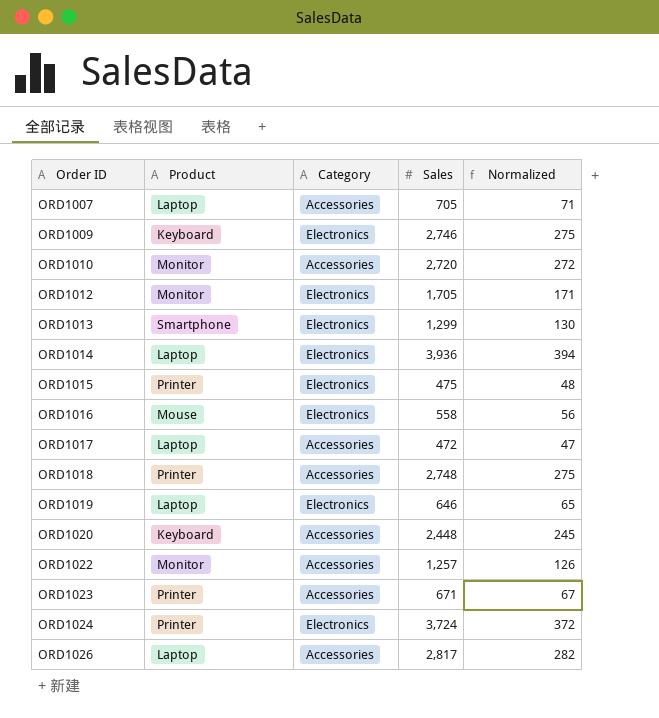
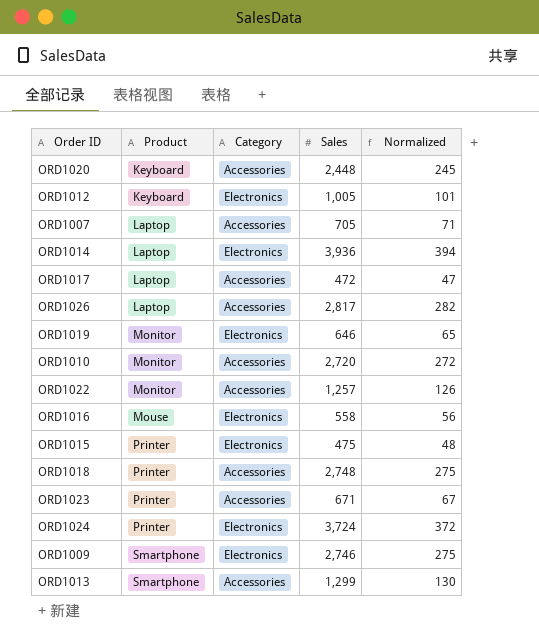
row order: Order ID ascending -> Product ascending
ORD1012 | Product: Monitor -> Keyboard
ORD1012 | Sales: 1,705 -> 1,005
ORD1012 | Normalized: 171 -> 101
ORD1019 | Product: Laptop -> Monitor
ORD1009 | Product: Keyboard -> Smartphone
ORD1013 | Category: Electronics -> Accessories

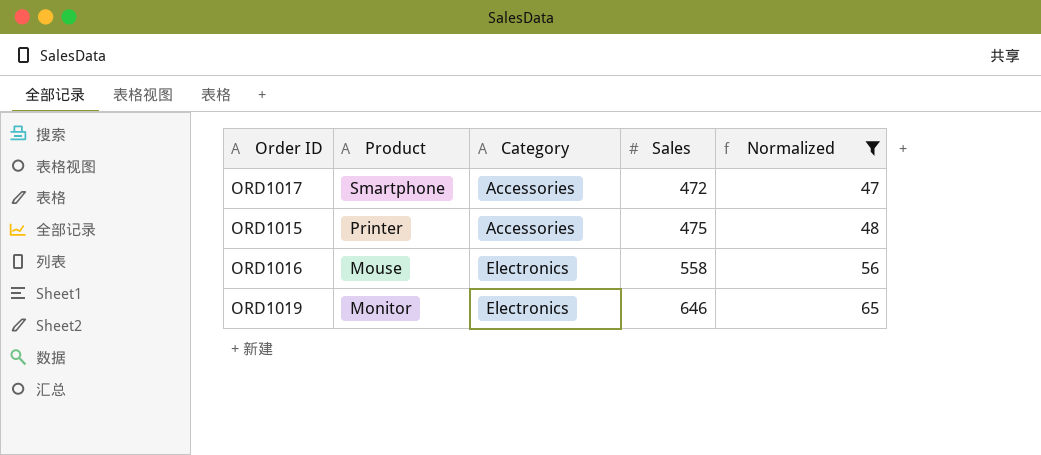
filter: none -> Normalized <= 65
row order: Product ascending -> Product descending
ORD1017 | Product: Laptop -> Smartphone
ORD1015 | Category: Electronics -> Accessories

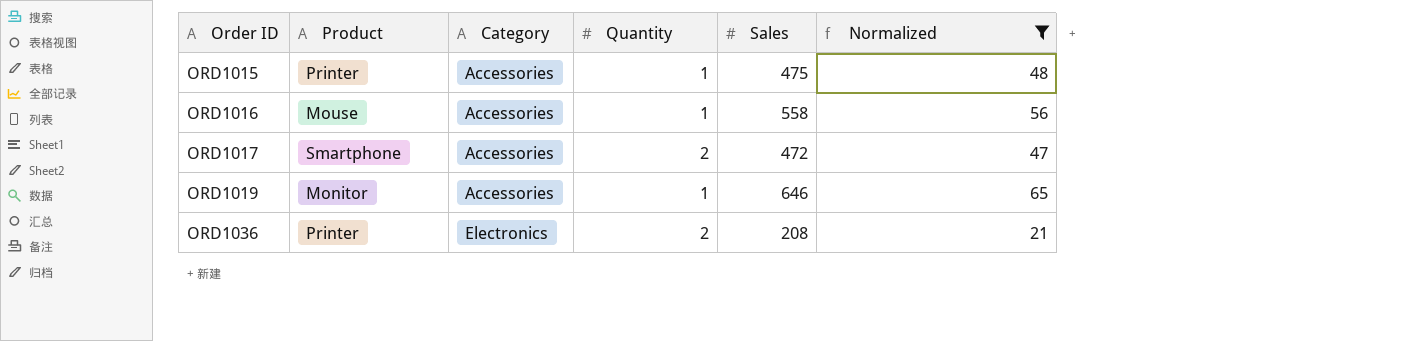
row order: Product descending -> Order ID ascending
column Quantity | position: none -> 4
ORD1016 | Category: Electronics -> Accessories
ORD1019 | Category: Electronics -> Accessories
row ORD1036: none -> Printer | Electronics | 2 | 208 | 21

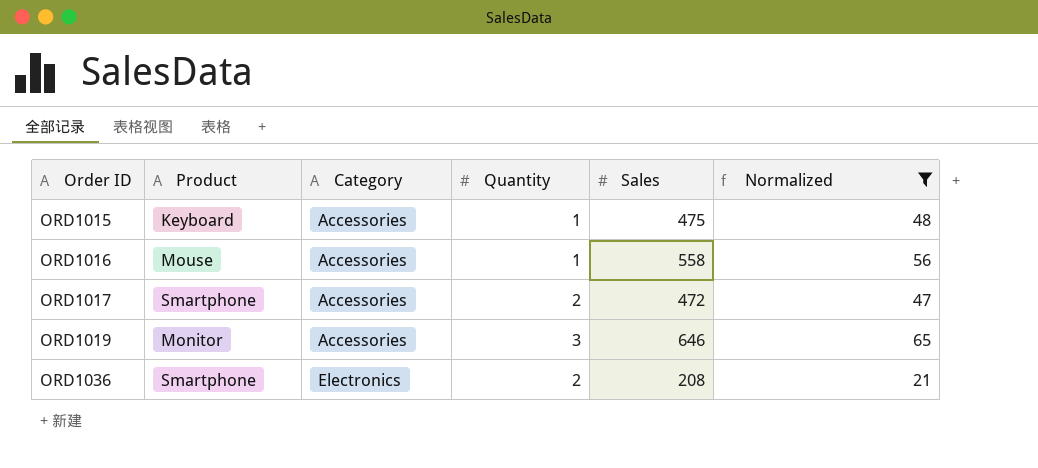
ORD1015 | Product: Printer -> Keyboard
ORD1019 | Quantity: 1 -> 3
ORD1036 | Product: Printer -> Smartphone

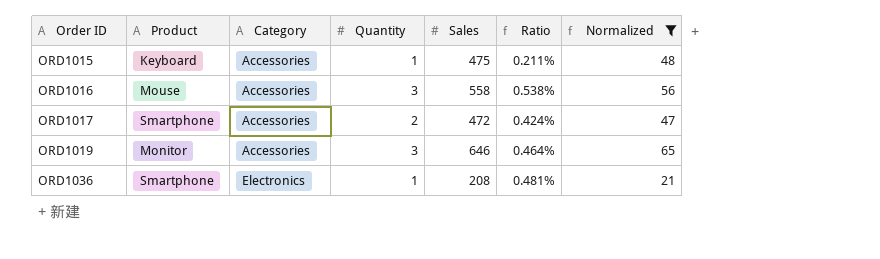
column Ratio | formula: none -> [Quantity] / [Sales]
ORD1016 | Quantity: 1 -> 3
ORD1036 | Quantity: 2 -> 1

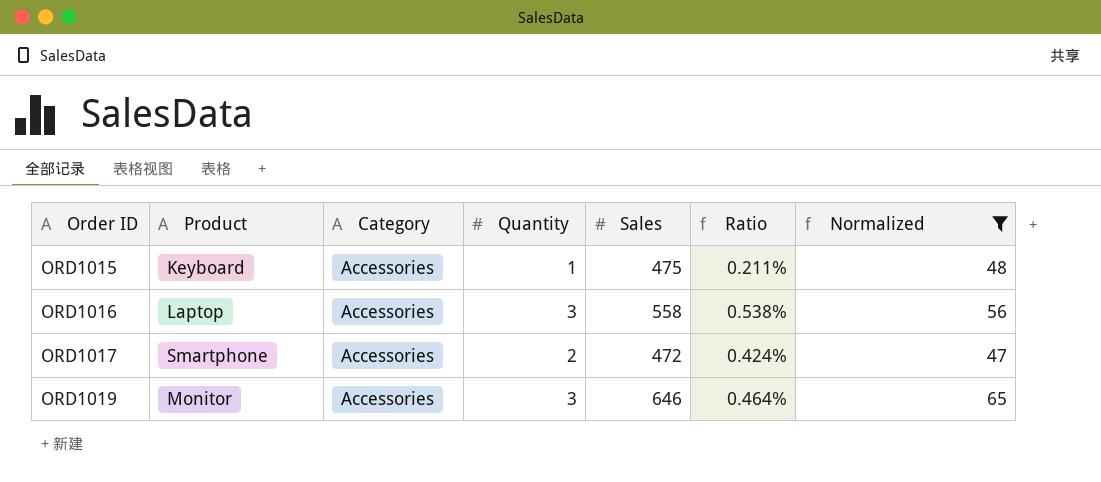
row ORD1036: Smartphone | Electronics | 1 | 208 | 0.481% | 21 -> none
ORD1016 | Product: Mouse -> Laptop

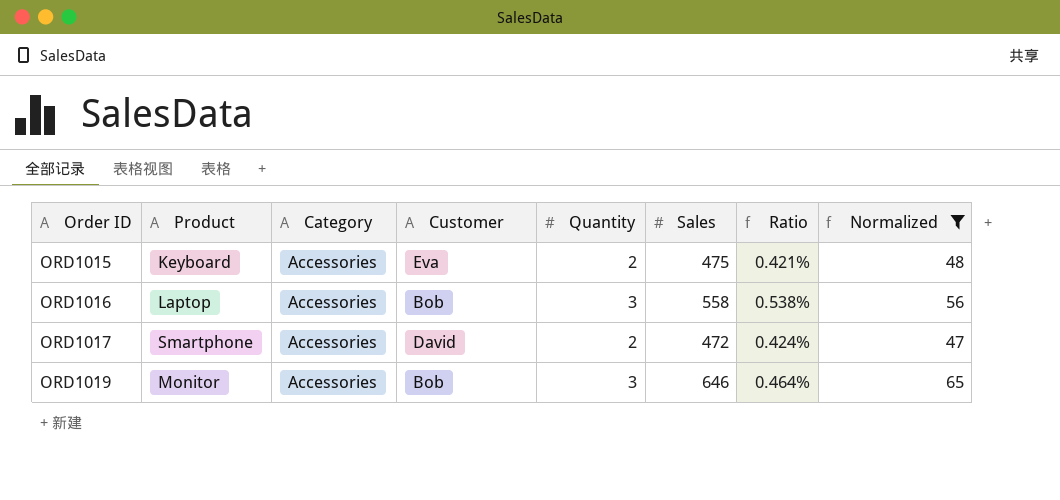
column Customer | position: none -> 4
ORD1015 | Quantity: 1 -> 2
ORD1015 | Ratio: 0.211% -> 0.421%

